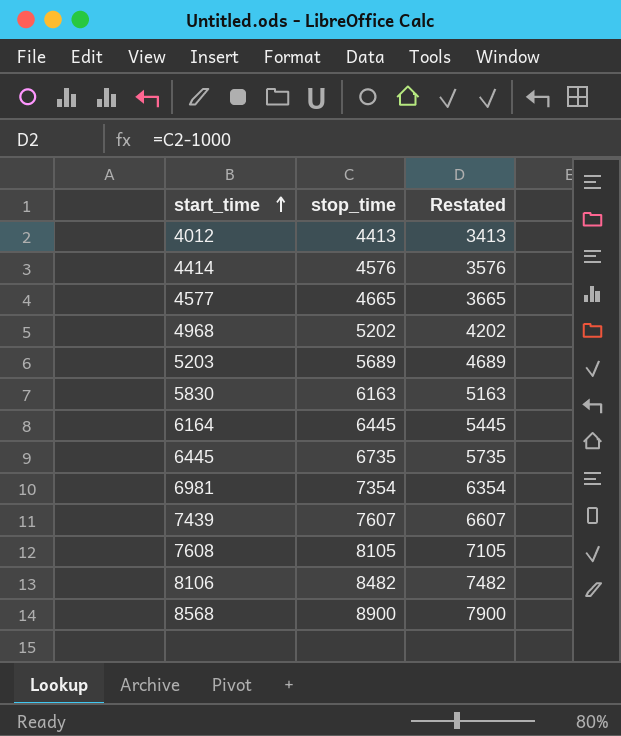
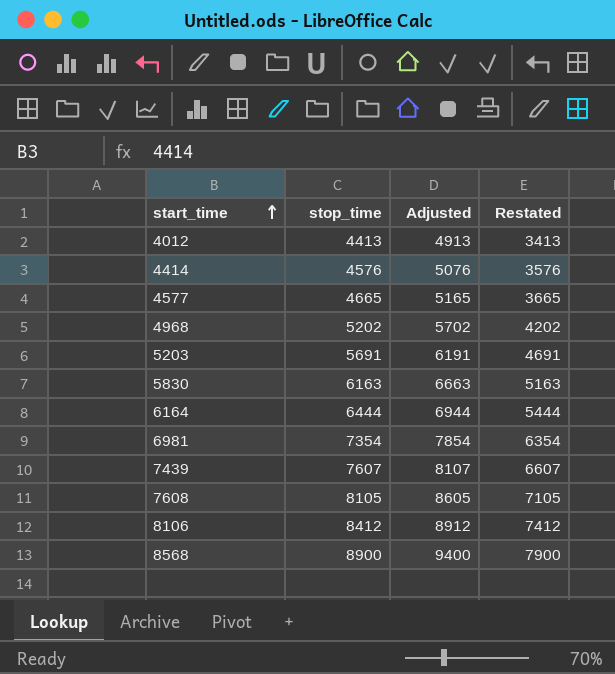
column Adjusted | formula: none -> [stop_time] + 500
row 6445: 6735 | 5735 -> none
5203 | stop_time: 5689 -> 5691
5203 | Restated: 4689 -> 4691
6164 | stop_time: 6445 -> 6444
6164 | Restated: 5445 -> 5444
8106 | stop_time: 8482 -> 8412
8106 | Restated: 7482 -> 7412

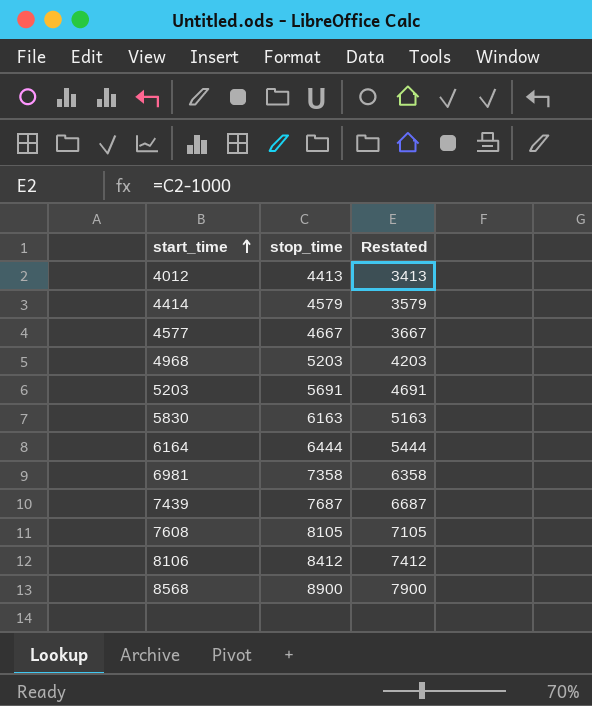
column Adjusted | formula: [stop_time] + 500 -> none
4414 | stop_time: 4576 -> 4579
4414 | Restated: 3576 -> 3579
4577 | stop_time: 4665 -> 4667
4577 | Restated: 3665 -> 3667
4968 | stop_time: 5202 -> 5203
4968 | Restated: 4202 -> 4203
6981 | stop_time: 7354 -> 7358
6981 | Restated: 6354 -> 6358
7439 | stop_time: 7607 -> 7687
7439 | Restated: 6607 -> 6687

